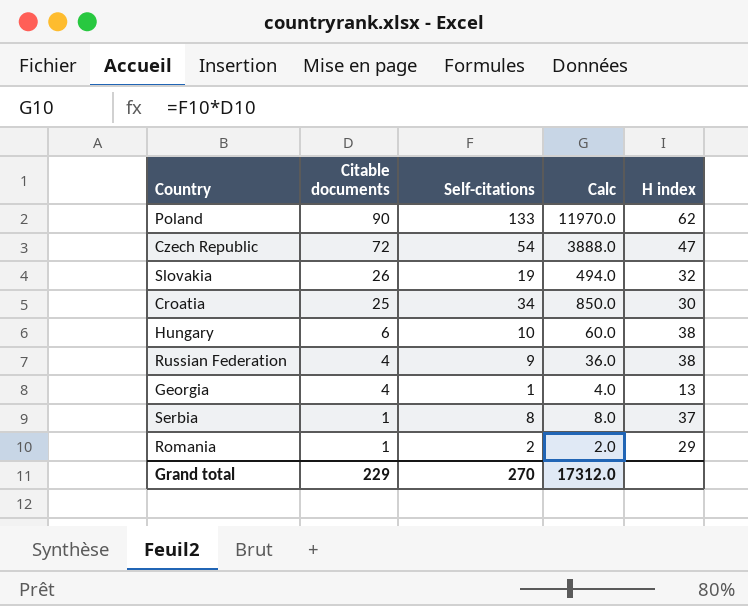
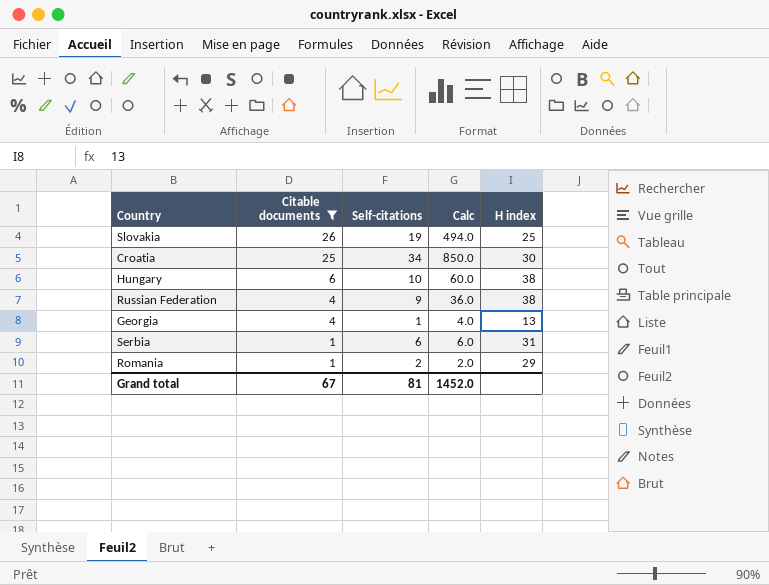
filter: none -> Citable documents <= 26
Slovakia | H index: 32 -> 25
Serbia | Self-citations: 8 -> 6
Serbia | Calc: 8.0 -> 6.0
Serbia | H index: 37 -> 31
Grand total | Citable documents: 229 -> 67
Grand total | Self-citations: 270 -> 81
Grand total | Calc: 17312.0 -> 1452.0

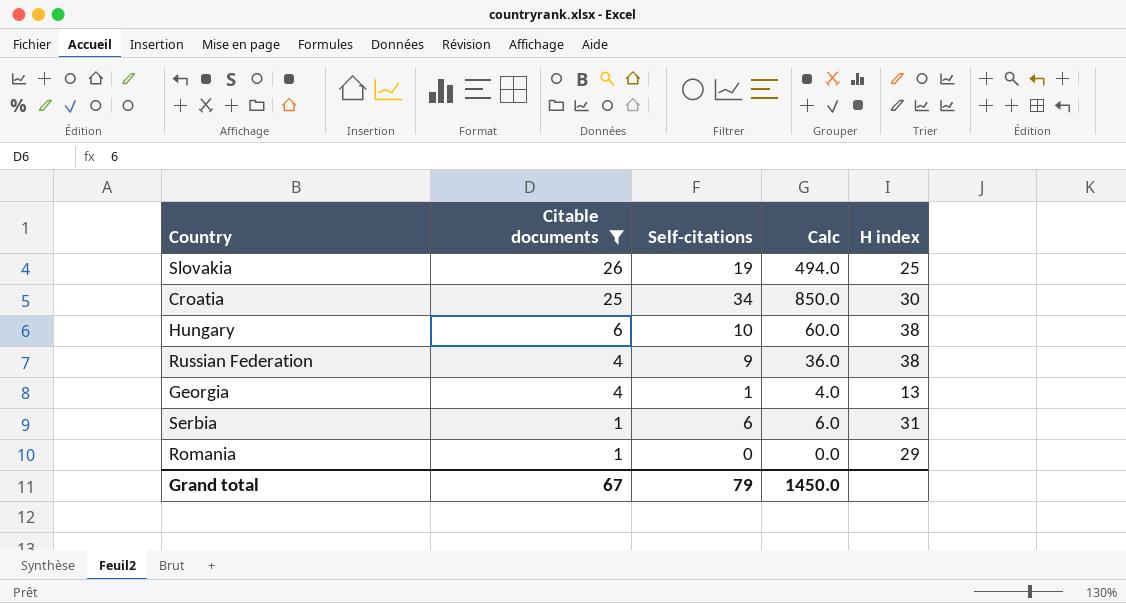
Romania | Self-citations: 2 -> 0
Romania | Calc: 2.0 -> 0.0
Grand total | Self-citations: 81 -> 79
Grand total | Calc: 1452.0 -> 1450.0

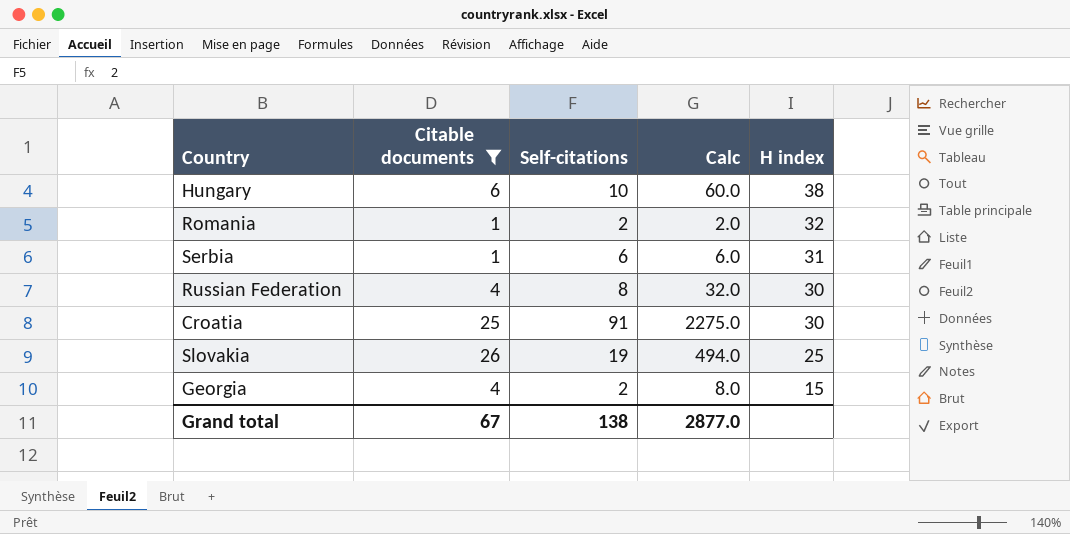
row order: Citable documents descending -> H index descending
Romania | Self-citations: 0 -> 2
Romania | Calc: 0.0 -> 2.0
Romania | H index: 29 -> 32
Russian Federation | Self-citations: 9 -> 8
Russian Federation | Calc: 36.0 -> 32.0
Russian Federation | H index: 38 -> 30
Croatia | Self-citations: 34 -> 91
Croatia | Calc: 850.0 -> 2275.0
Georgia | Self-citations: 1 -> 2
Georgia | Calc: 4.0 -> 8.0
Georgia | H index: 13 -> 15
Grand total | Self-citations: 79 -> 138
Grand total | Calc: 1450.0 -> 2877.0

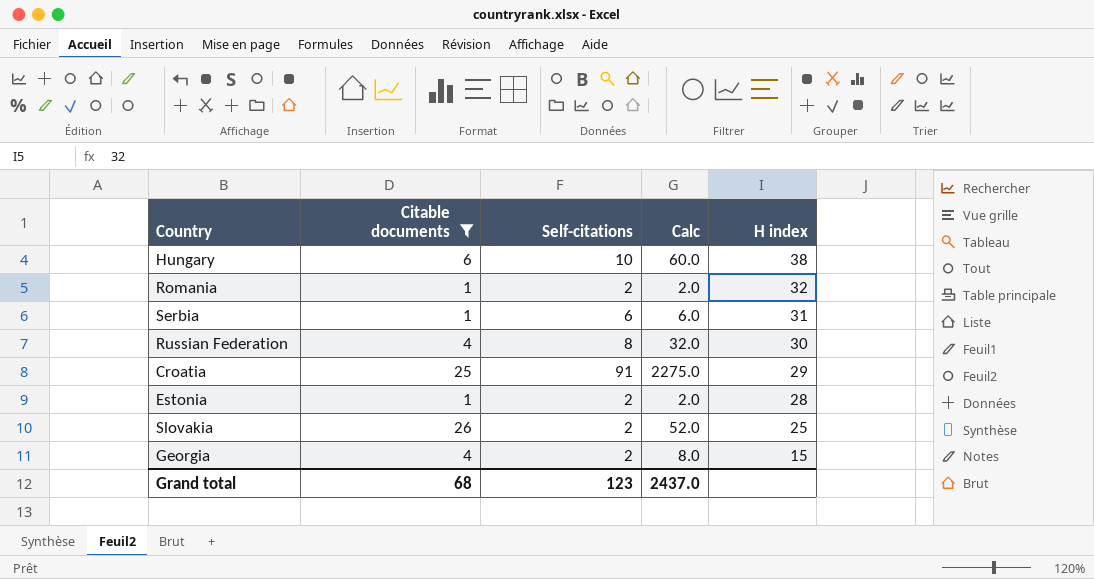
Croatia | H index: 30 -> 29
row Estonia: none -> 1 | 2 | 2.0 | 28
Slovakia | Self-citations: 19 -> 2
Slovakia | Calc: 494.0 -> 52.0
Grand total | Citable documents: 67 -> 68
Grand total | Self-citations: 138 -> 123
Grand total | Calc: 2877.0 -> 2437.0

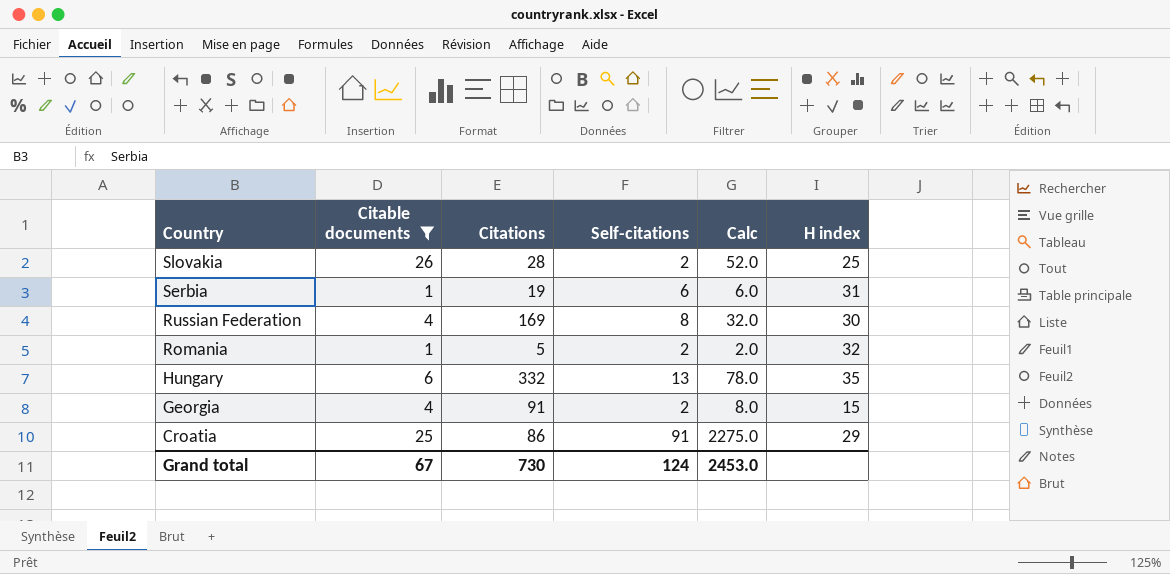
row order: H index descending -> Country descending
column Citations | position: none -> 3
row Estonia: 1 | 2 | 2.0 | 28 -> none
Hungary | Self-citations: 10 -> 13
Hungary | Calc: 60.0 -> 78.0
Hungary | H index: 38 -> 35
Grand total | Citable documents: 68 -> 67
Grand total | Self-citations: 123 -> 124
Grand total | Calc: 2437.0 -> 2453.0

